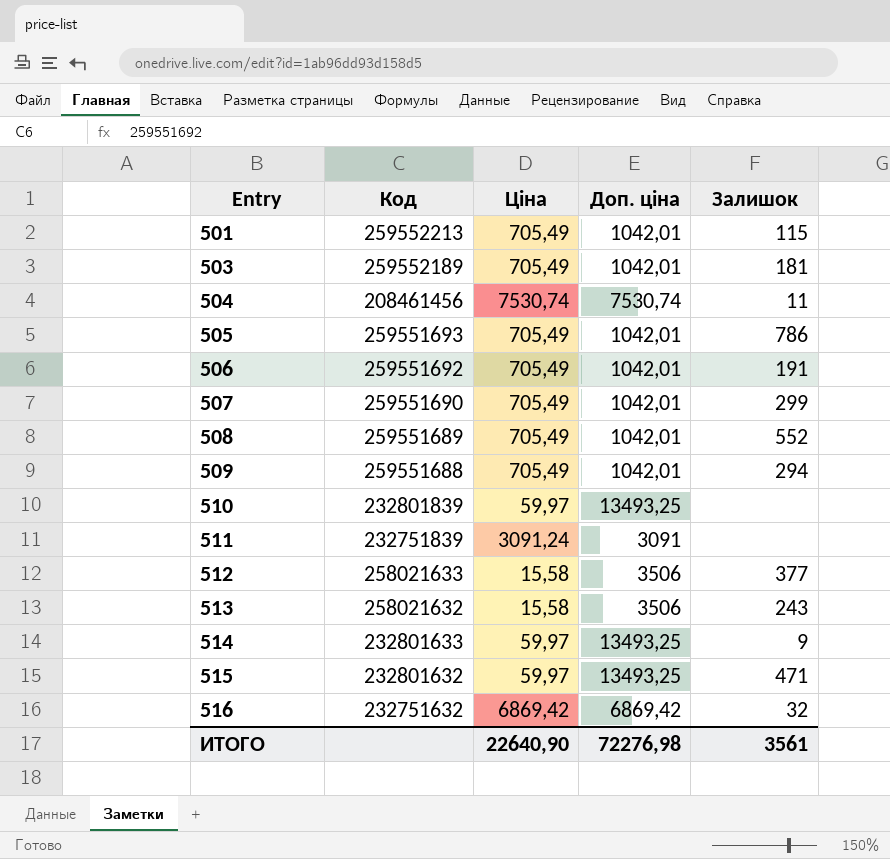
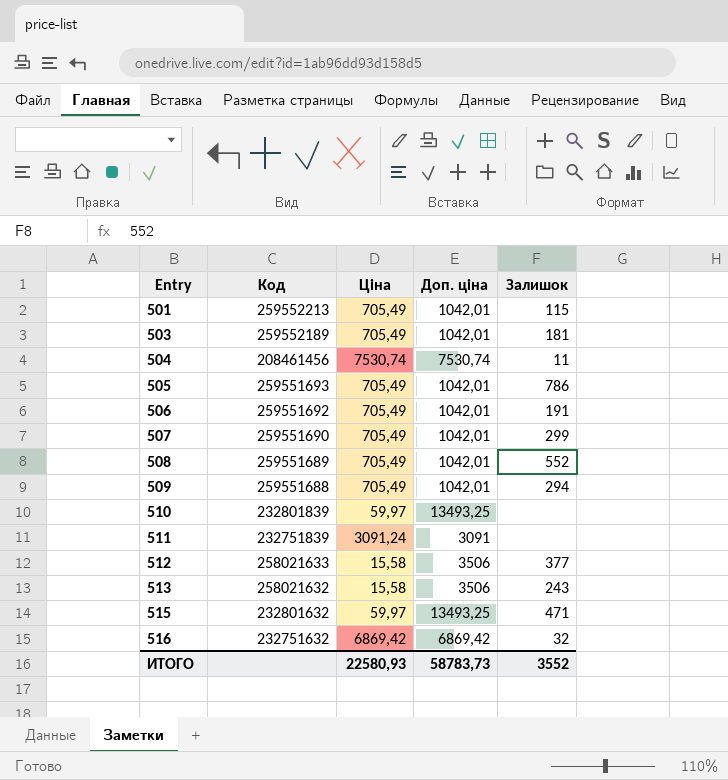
row 514: 232801633 | 59,97 | 13493,25 | 9 -> none
ИТОГО | Ціна: 22640,90 -> 22580,93
ИТОГО | Доп. ціна: 72276,98 -> 58783,73
ИТОГО | Залишок: 3561 -> 3552

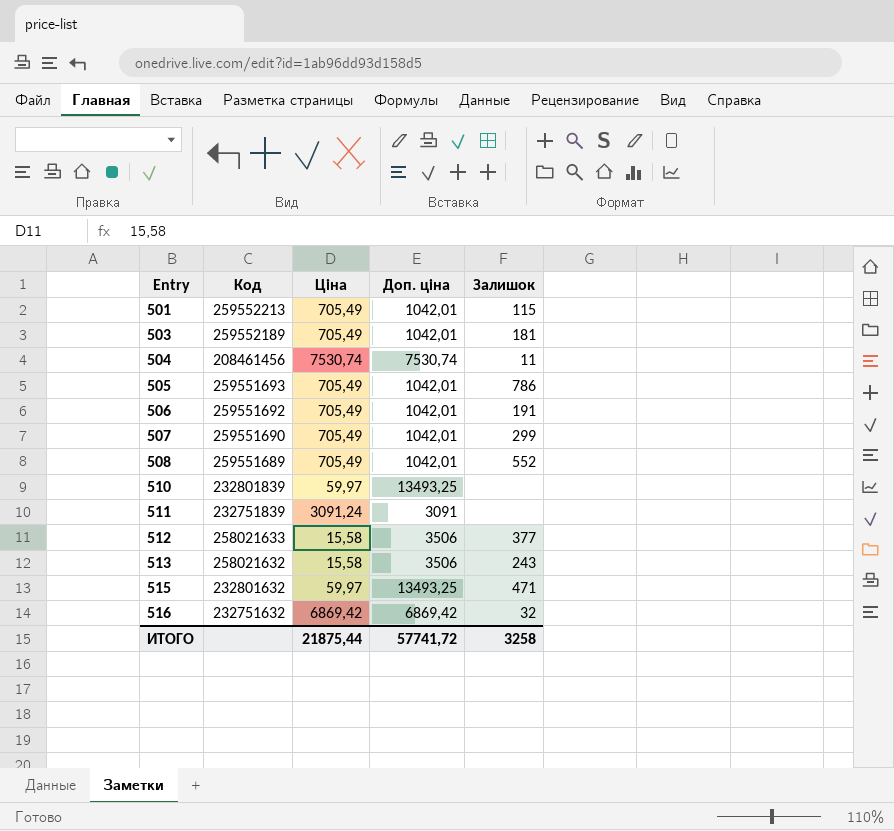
row 509: 259551688 | 705,49 | 1042,01 | 294 -> none
ИТОГО | Ціна: 22580,93 -> 21875,44
ИТОГО | Доп. ціна: 58783,73 -> 57741,72
ИТОГО | Залишок: 3552 -> 3258

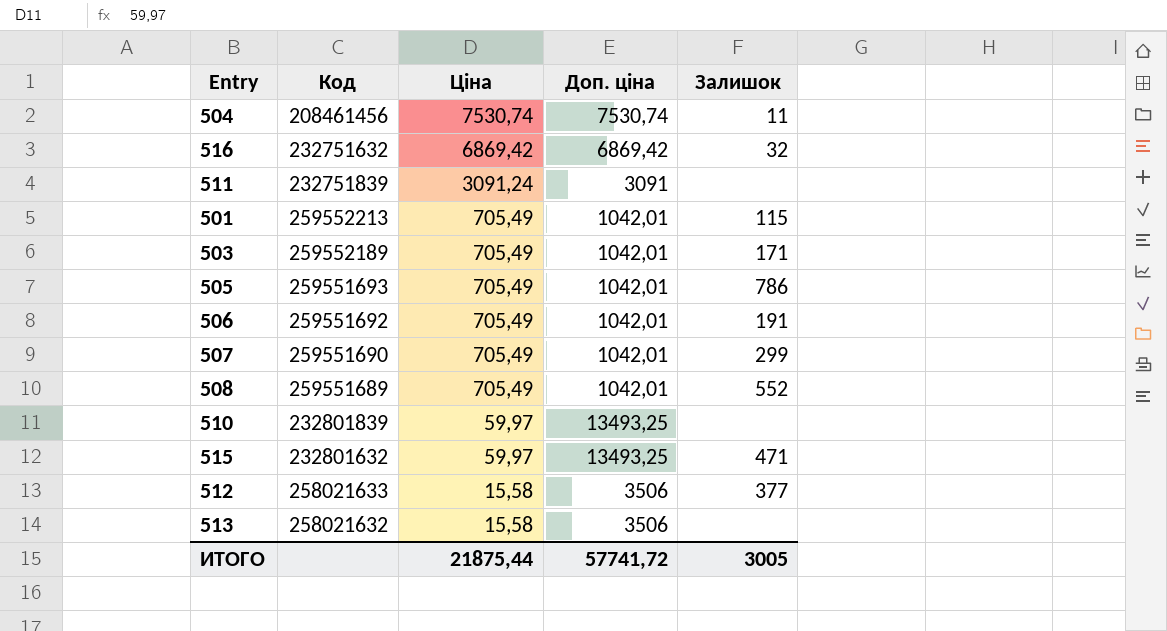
row order: Entry ascending -> Ціна descending
503 | Залишок: 181 -> 171
513 | Залишок: 243 -> none
ИТОГО | Залишок: 3258 -> 3005

